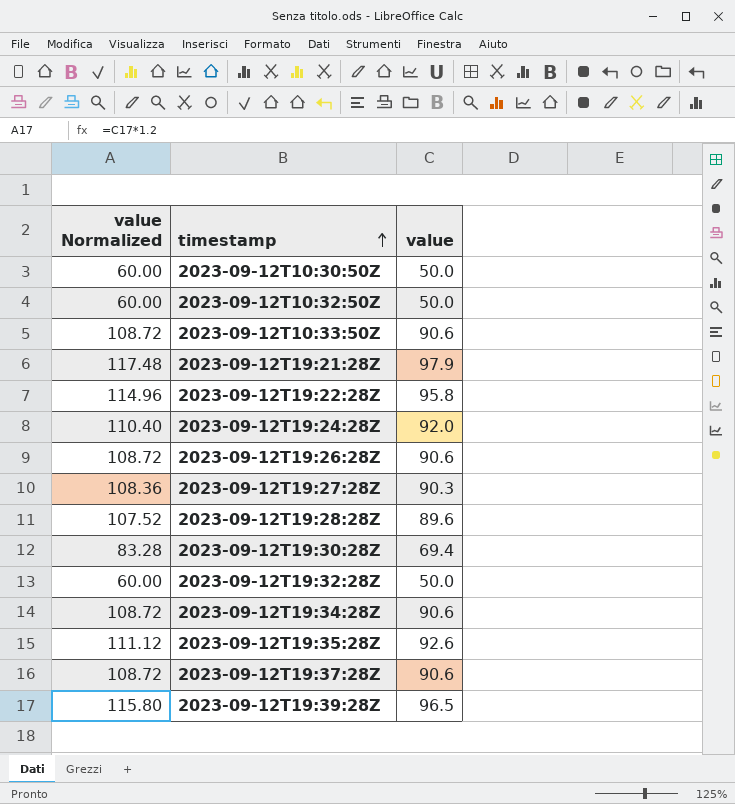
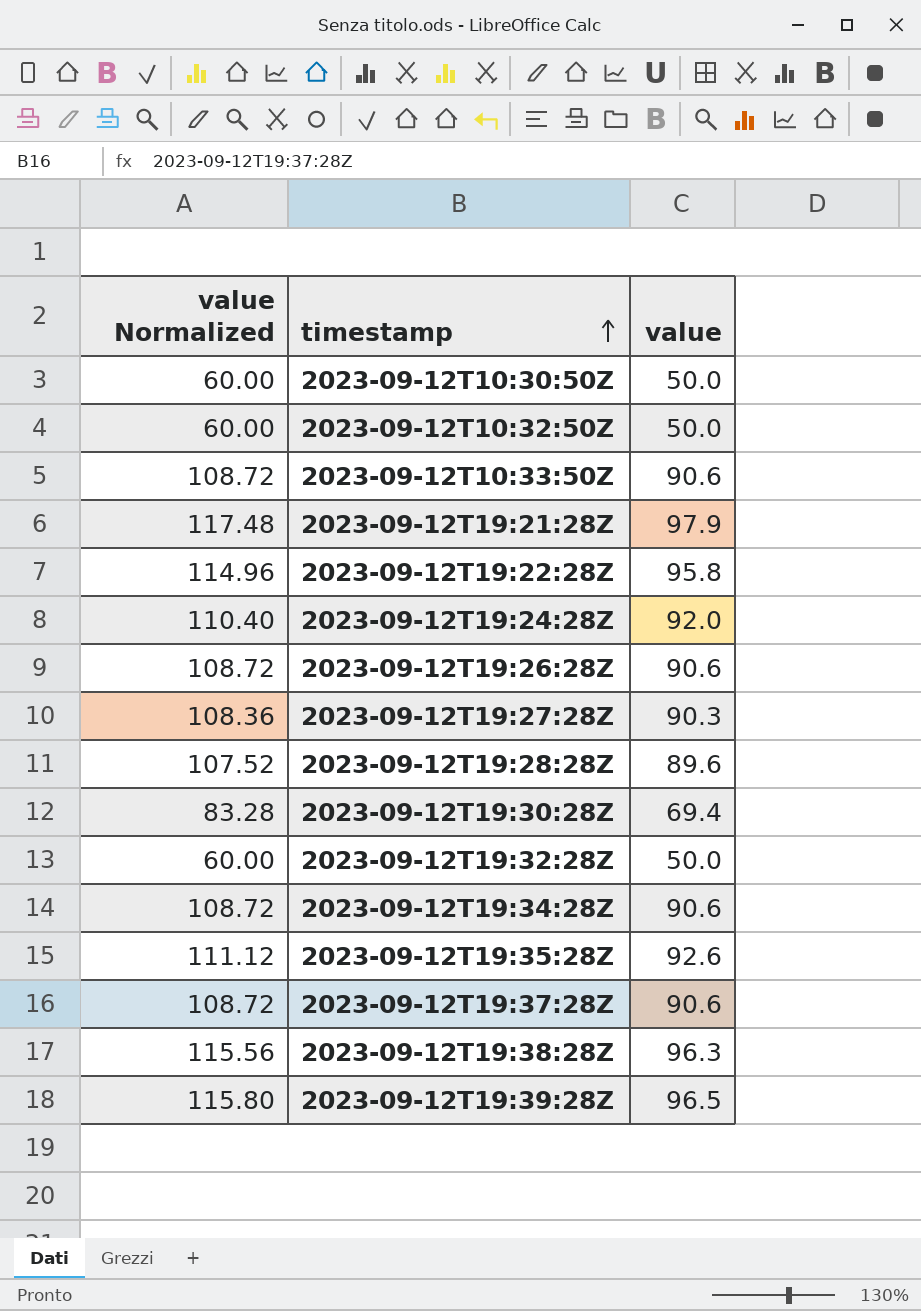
row 2023-09-12T19:38:28Z: none -> 115.56 | 96.3

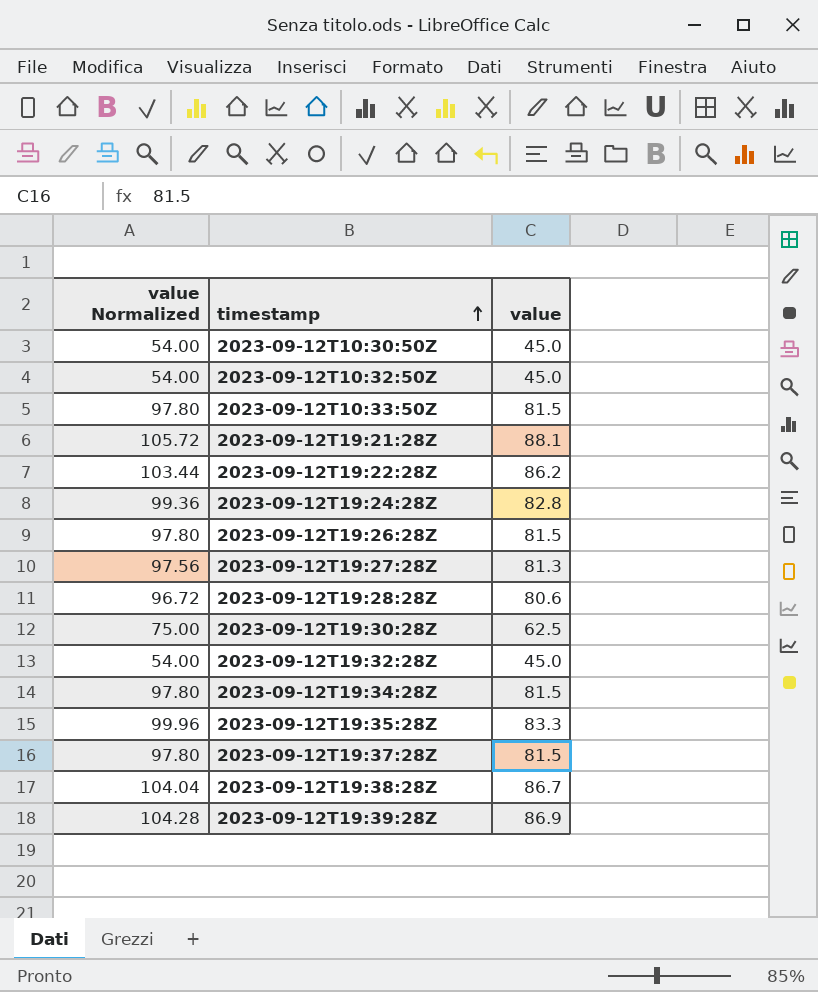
2023-09-12T10:30:50Z | value Normalized: 60.00 -> 54.00
2023-09-12T10:30:50Z | value: 50.0 -> 45.0
2023-09-12T10:32:50Z | value Normalized: 60.00 -> 54.00
2023-09-12T10:32:50Z | value: 50.0 -> 45.0
2023-09-12T10:33:50Z | value Normalized: 108.72 -> 97.80
2023-09-12T10:33:50Z | value: 90.6 -> 81.5
2023-09-12T19:21:28Z | value Normalized: 117.48 -> 105.72
2023-09-12T19:21:28Z | value: 97.9 -> 88.1
2023-09-12T19:22:28Z | value Normalized: 114.96 -> 103.44
2023-09-12T19:22:28Z | value: 95.8 -> 86.2
2023-09-12T19:24:28Z | value Normalized: 110.40 -> 99.36
2023-09-12T19:24:28Z | value: 92.0 -> 82.8
2023-09-12T19:26:28Z | value Normalized: 108.72 -> 97.80
2023-09-12T19:26:28Z | value: 90.6 -> 81.5
2023-09-12T19:27:28Z | value Normalized: 108.36 -> 97.56
2023-09-12T19:27:28Z | value: 90.3 -> 81.3
2023-09-12T19:28:28Z | value Normalized: 107.52 -> 96.72
2023-09-12T19:28:28Z | value: 89.6 -> 80.6
2023-09-12T19:30:28Z | value Normalized: 83.28 -> 75.00
2023-09-12T19:30:28Z | value: 69.4 -> 62.5
2023-09-12T19:32:28Z | value Normalized: 60.00 -> 54.00
2023-09-12T19:32:28Z | value: 50.0 -> 45.0
2023-09-12T19:34:28Z | value Normalized: 108.72 -> 97.80
2023-09-12T19:34:28Z | value: 90.6 -> 81.5
2023-09-12T19:35:28Z | value Normalized: 111.12 -> 99.96
2023-09-12T19:35:28Z | value: 92.6 -> 83.3
2023-09-12T19:37:28Z | value Normalized: 108.72 -> 97.80
2023-09-12T19:37:28Z | value: 90.6 -> 81.5
2023-09-12T19:38:28Z | value Normalized: 115.56 -> 104.04
2023-09-12T19:38:28Z | value: 96.3 -> 86.7
2023-09-12T19:39:28Z | value Normalized: 115.80 -> 104.28
2023-09-12T19:39:28Z | value: 96.5 -> 86.9

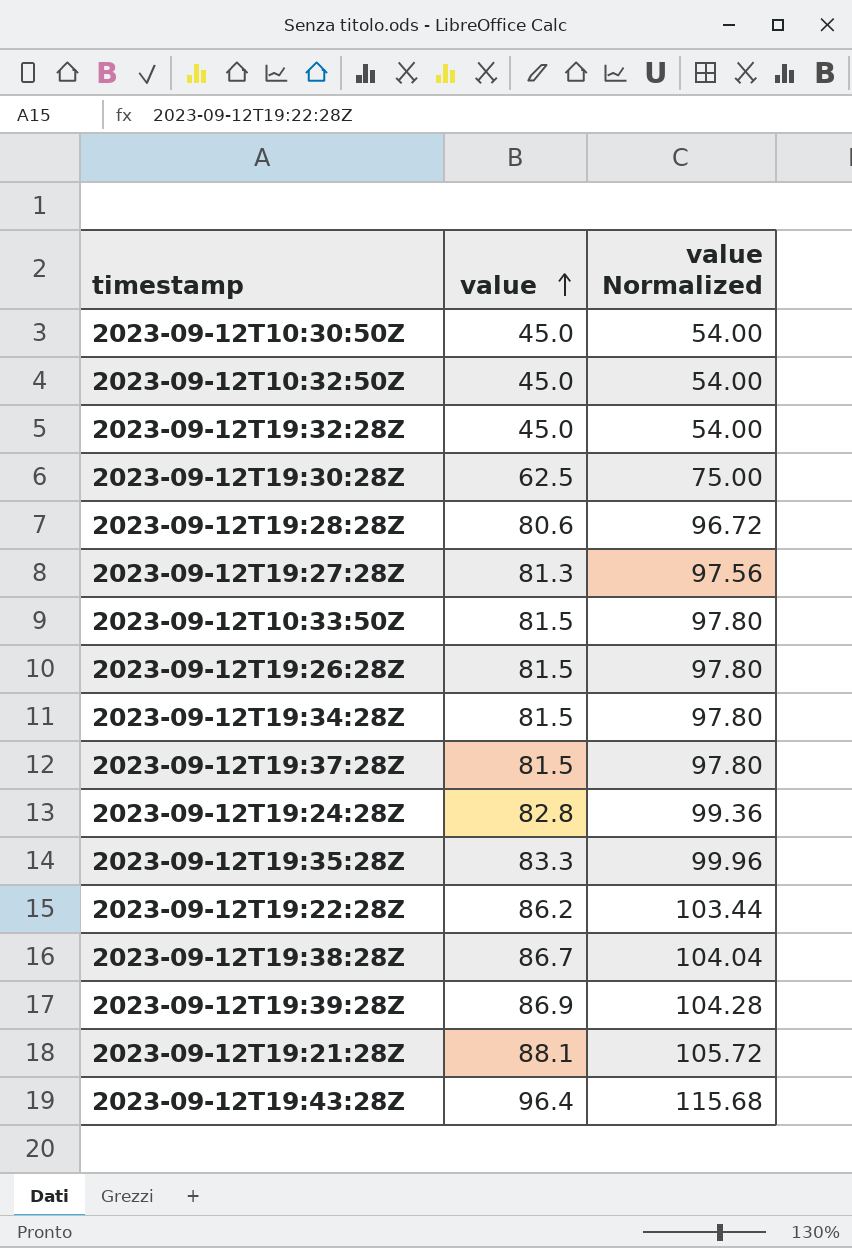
row order: timestamp ascending -> value ascending
column value Normalized | position: 1 -> 3
row 2023-09-12T19:43:28Z: none -> 96.4 | 115.68

